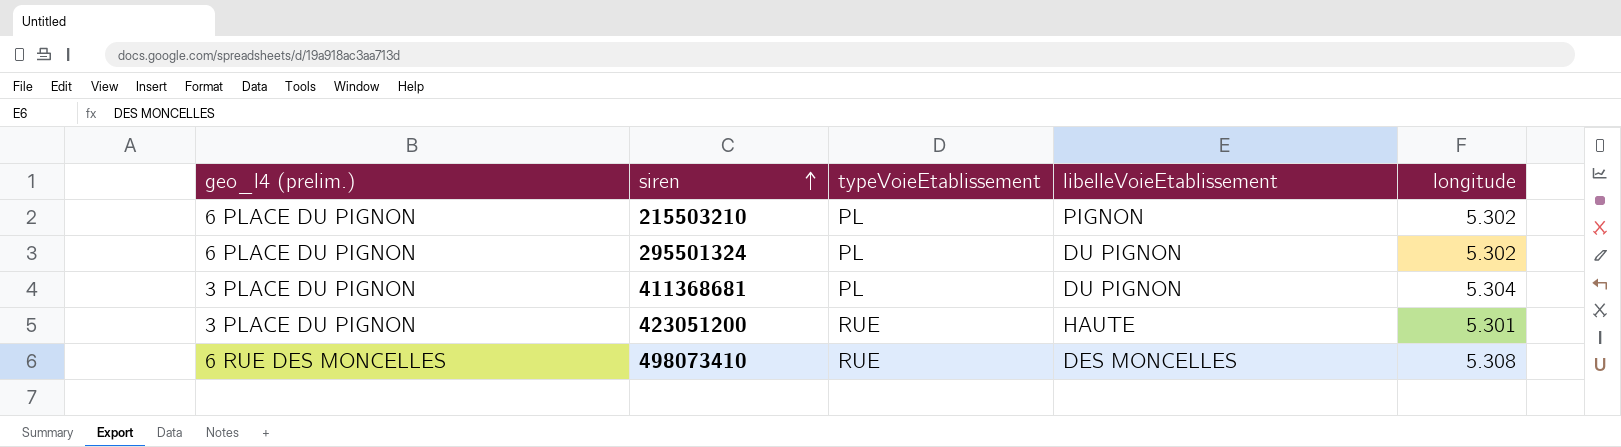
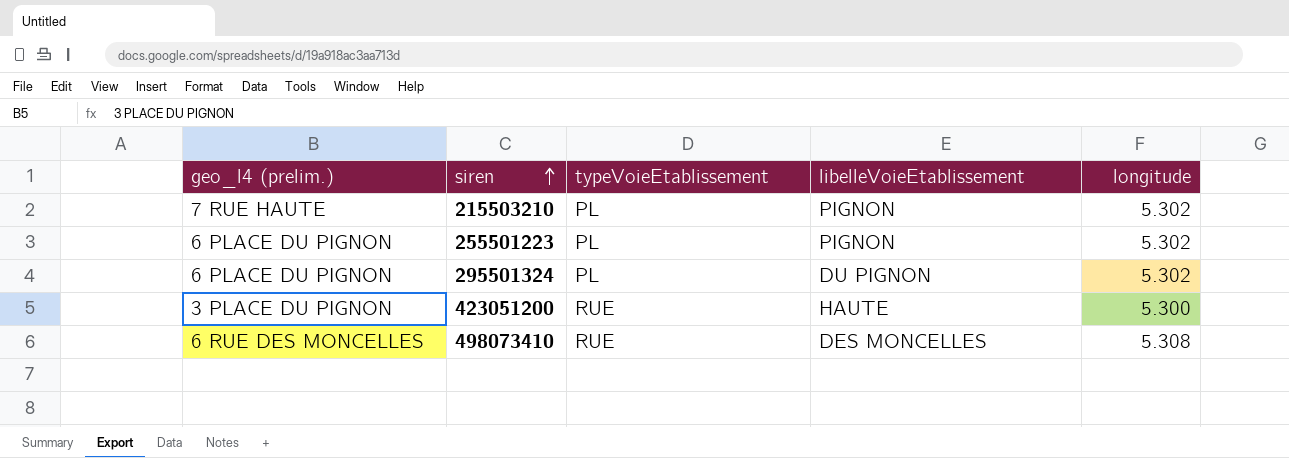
row 411368681: 3 PLACE DU PIGNON | PL | DU PIGNON | 5.304 -> none
215503210 | geo_l4 (prelim.): 6 PLACE DU PIGNON -> 7 RUE HAUTE
row 255501223: none -> 6 PLACE DU PIGNON | PL | PIGNON | 5.302
423051200 | longitude: 5.301 -> 5.300

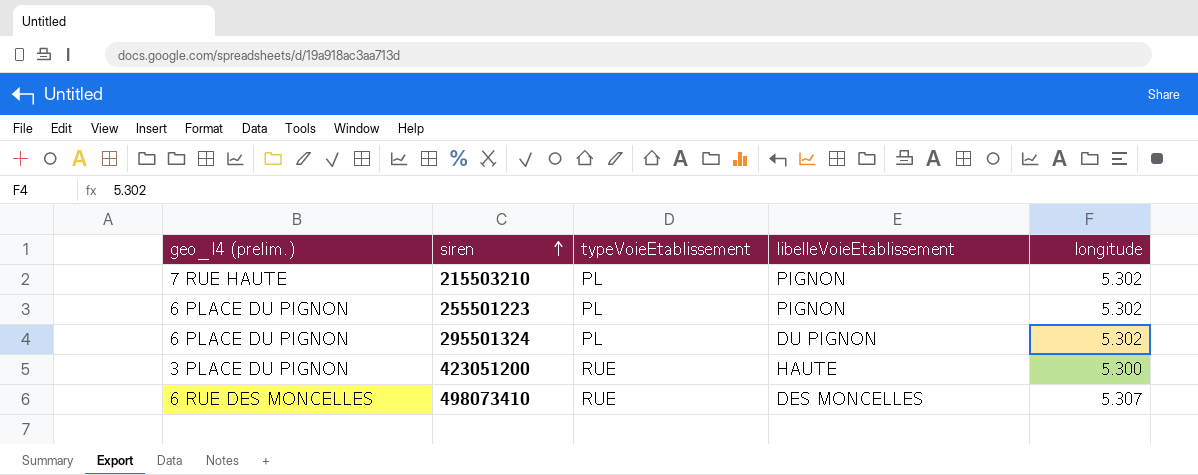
498073410 | longitude: 5.308 -> 5.307

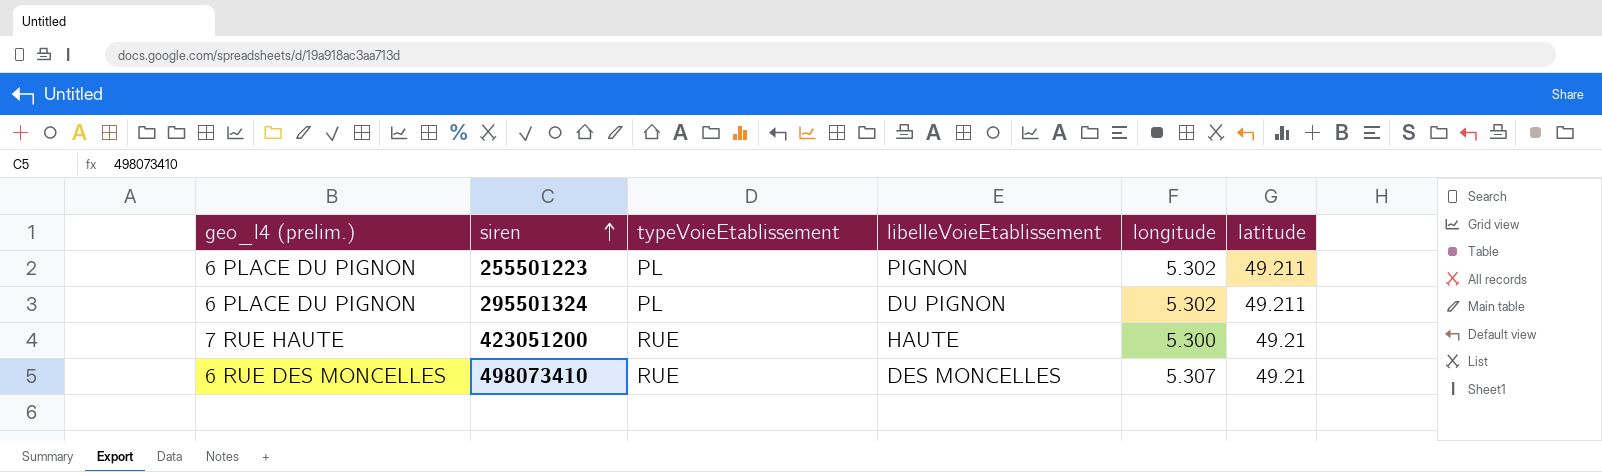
column latitude | position: none -> 6
row 215503210: 7 RUE HAUTE | PL | PIGNON | 5.302 -> none
423051200 | geo_l4 (prelim.): 3 PLACE DU PIGNON -> 7 RUE HAUTE

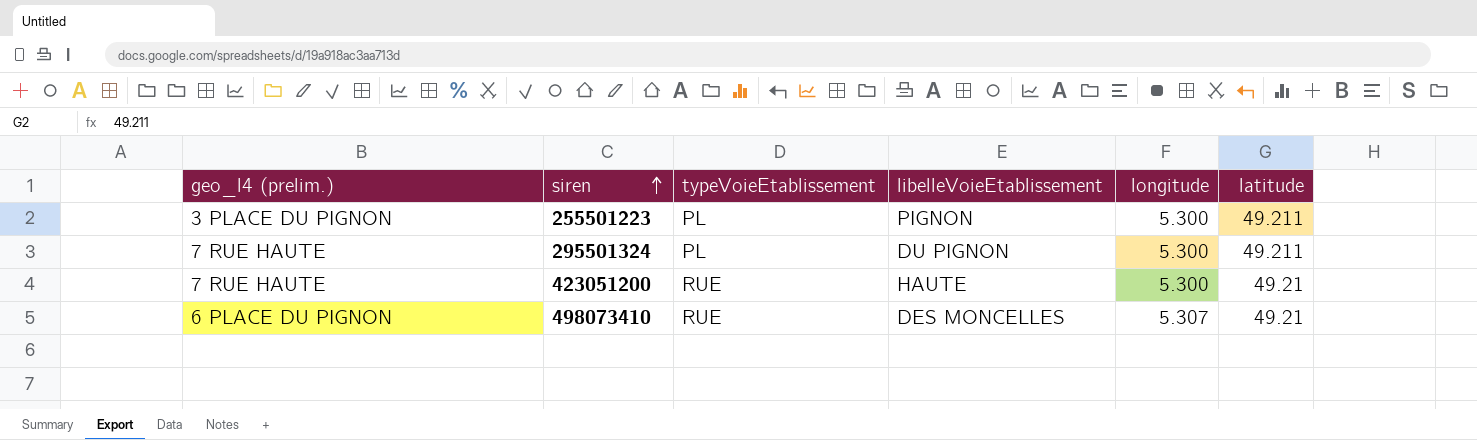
255501223 | geo_l4 (prelim.): 6 PLACE DU PIGNON -> 3 PLACE DU PIGNON
255501223 | longitude: 5.302 -> 5.300
295501324 | geo_l4 (prelim.): 6 PLACE DU PIGNON -> 7 RUE HAUTE
295501324 | longitude: 5.302 -> 5.300
498073410 | geo_l4 (prelim.): 6 RUE DES MONCELLES -> 6 PLACE DU PIGNON

